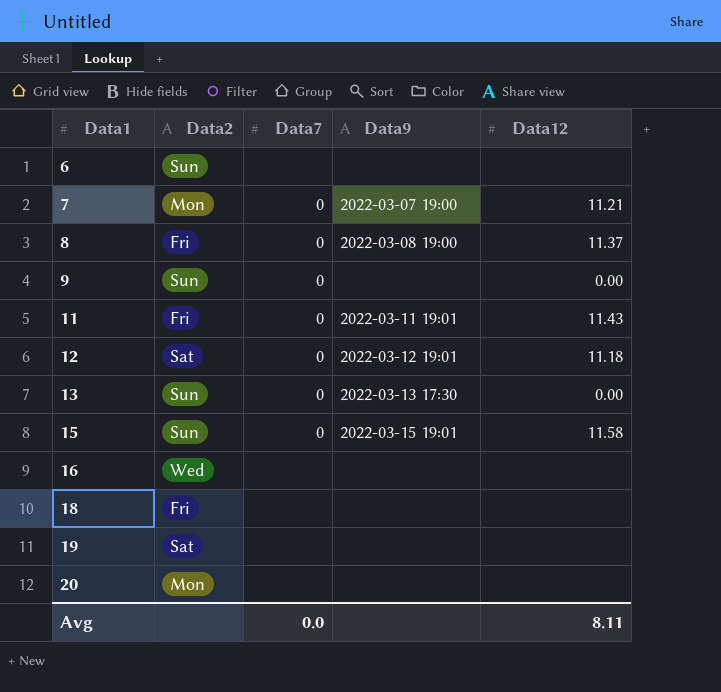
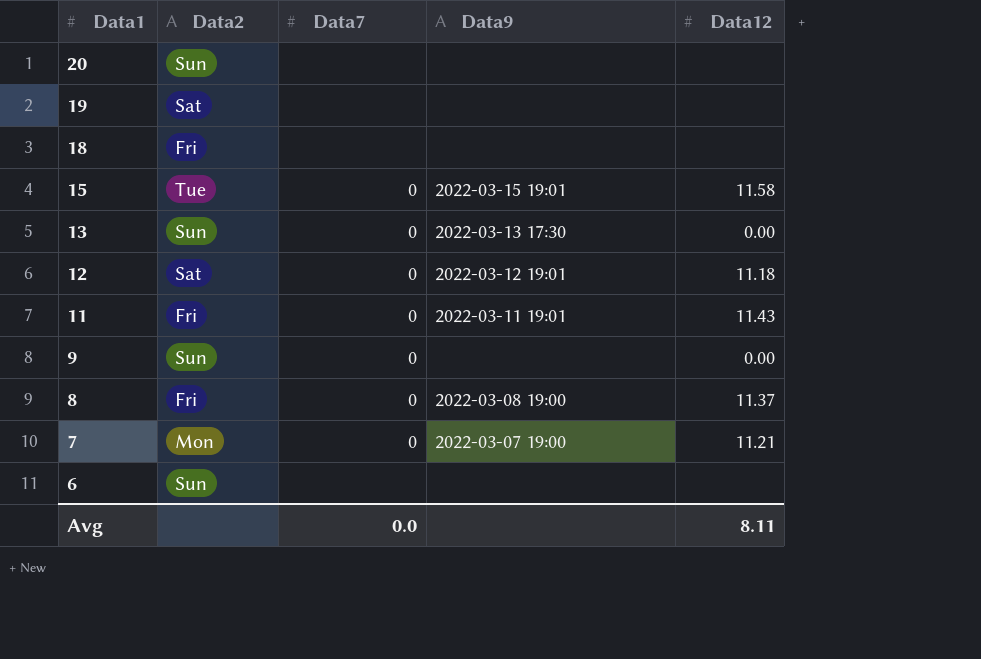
row order: Data1 ascending -> Data1 descending
row 16: Wed | none | none | none -> none
20 | Data2: Mon -> Sun
15 | Data2: Sun -> Tue

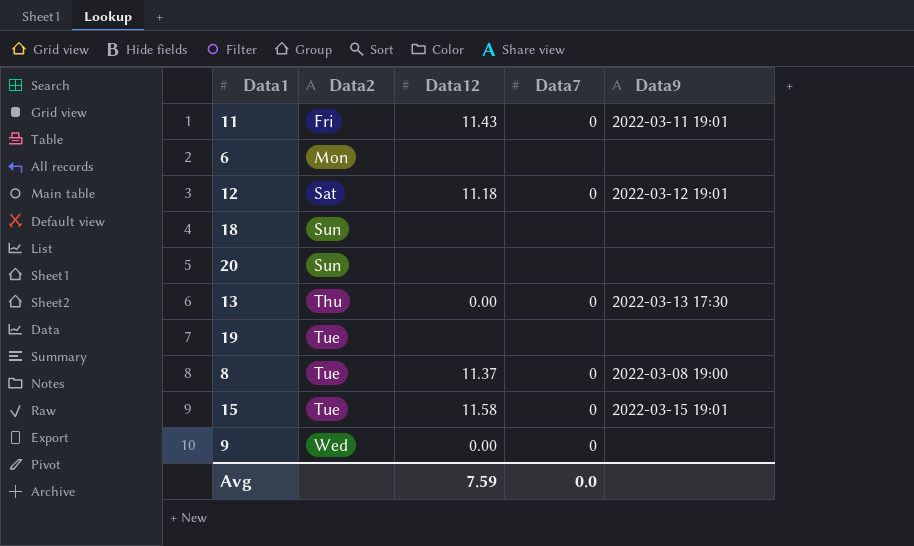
row order: Data1 descending -> Data2 ascending
column Data12 | position: 5 -> 3
row 7: Mon | 0 | 2022-03-07 19:00 | 11.21 -> none
6 | Data2: Sun -> Mon
18 | Data2: Fri -> Sun
13 | Data2: Sun -> Thu
19 | Data2: Sat -> Tue
8 | Data2: Fri -> Tue
9 | Data2: Sun -> Wed
Avg | Data12: 8.11 -> 7.59

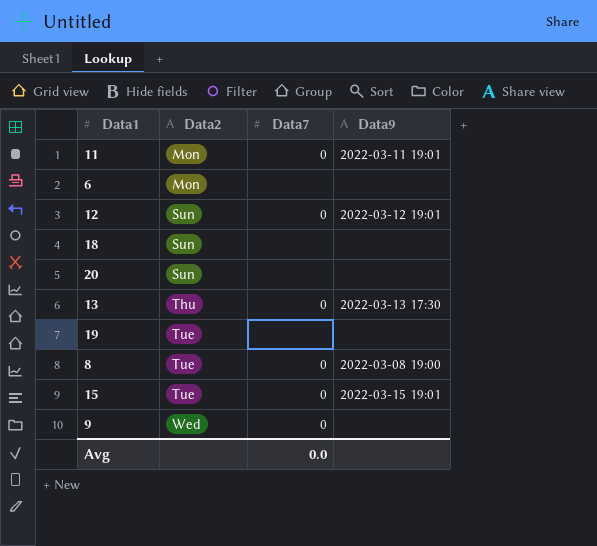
column Data12 | position: 3 -> none
11 | Data2: Fri -> Mon
12 | Data2: Sat -> Sun

